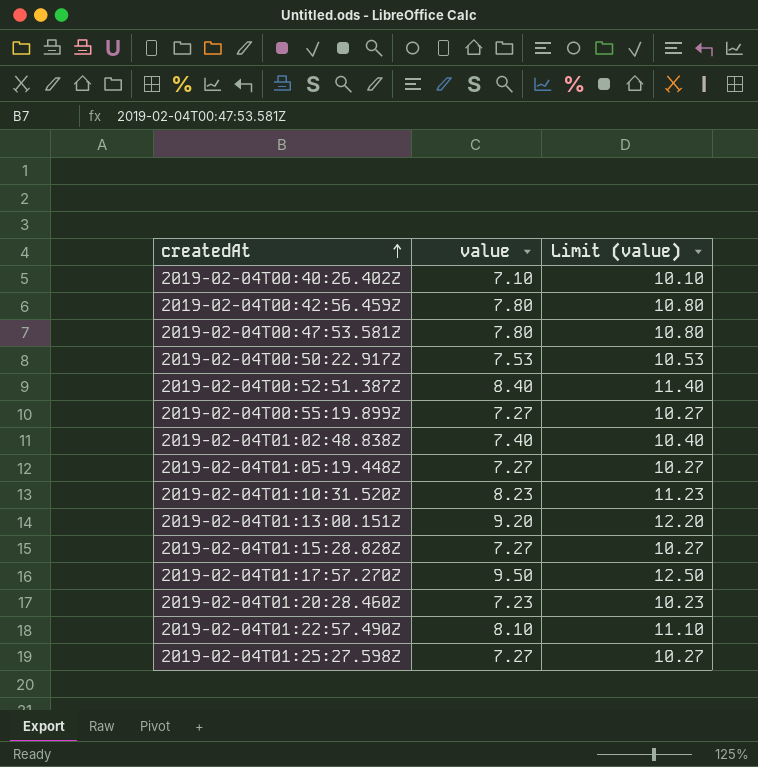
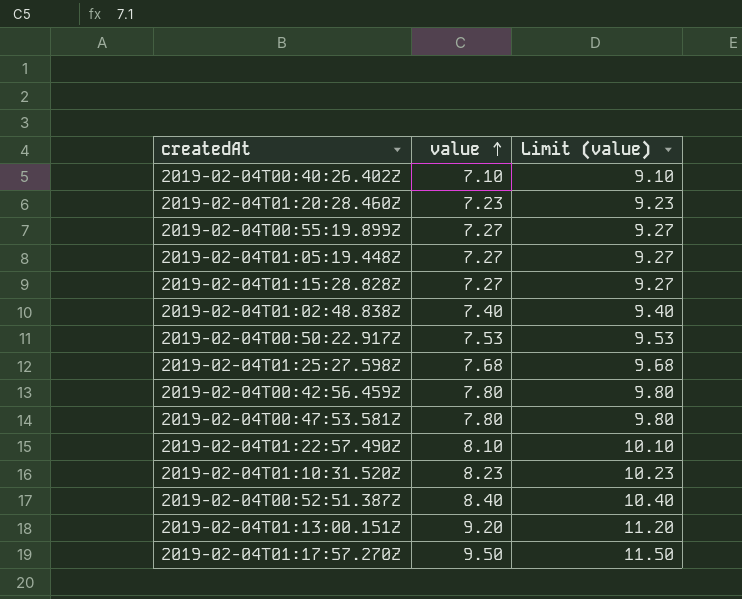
row order: createdAt ascending -> value ascending
column Limit (value) | formula: [value] + 3 -> [value] + 2
2019-02-04T01:25:27.598Z | value: 7.27 -> 7.68

